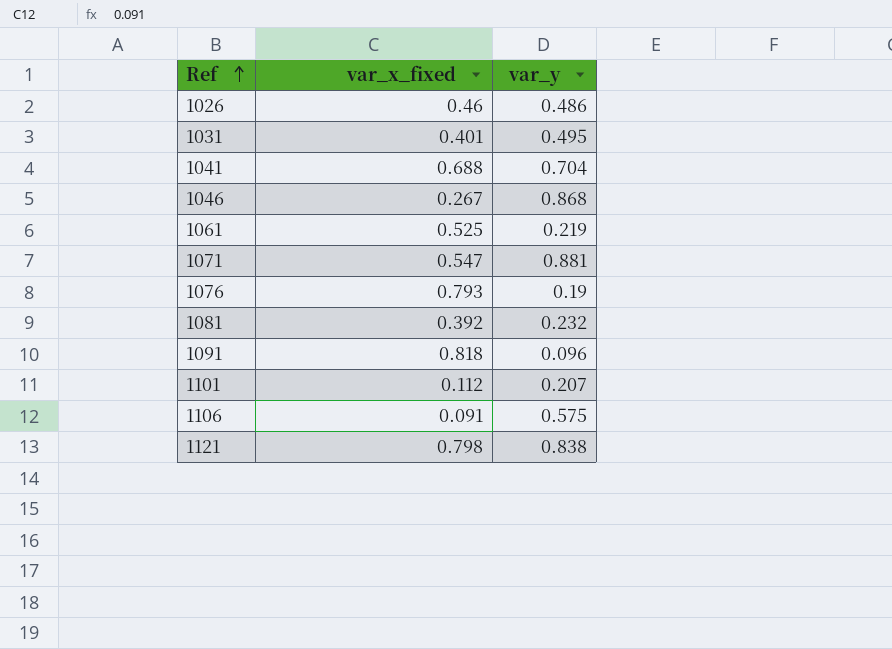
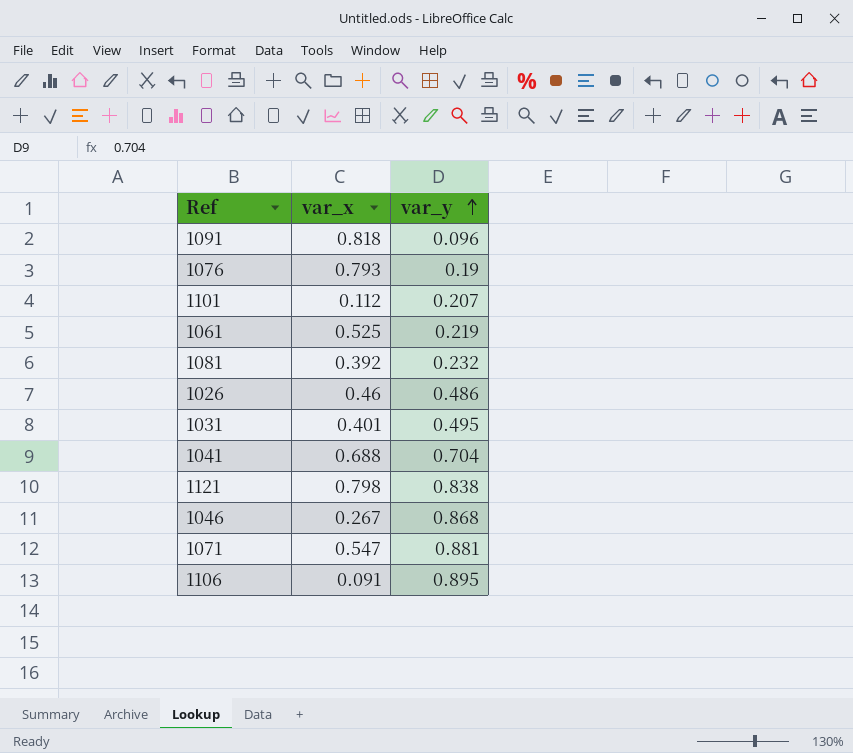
row order: Ref ascending -> var_y ascending
column name: var_x_fixed -> var_x
1106 | var_y: 0.575 -> 0.895

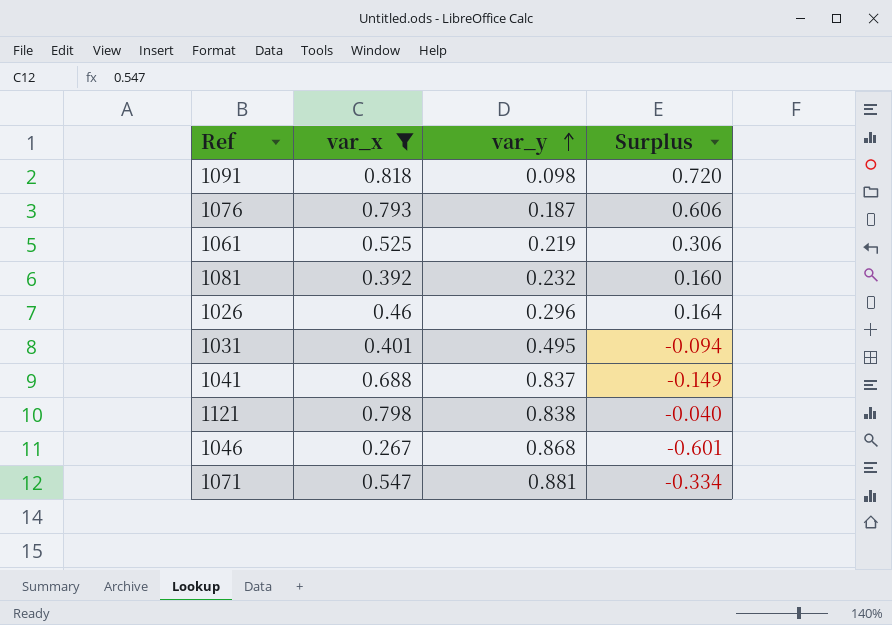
filter: none -> var_x >= 0.267
column Surplus | formula: none -> [var_x] - [var_y]
1091 | var_y: 0.096 -> 0.098
1076 | var_y: 0.19 -> 0.187
1026 | var_y: 0.486 -> 0.296
1041 | var_y: 0.704 -> 0.837

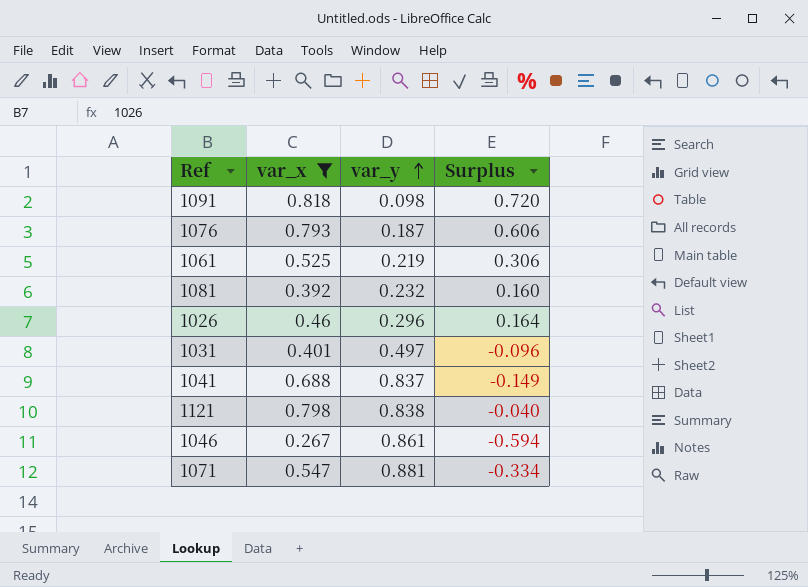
1031 | var_y: 0.495 -> 0.497
1031 | Surplus: -0.094 -> -0.096
1046 | var_y: 0.868 -> 0.861
1046 | Surplus: -0.601 -> -0.594

